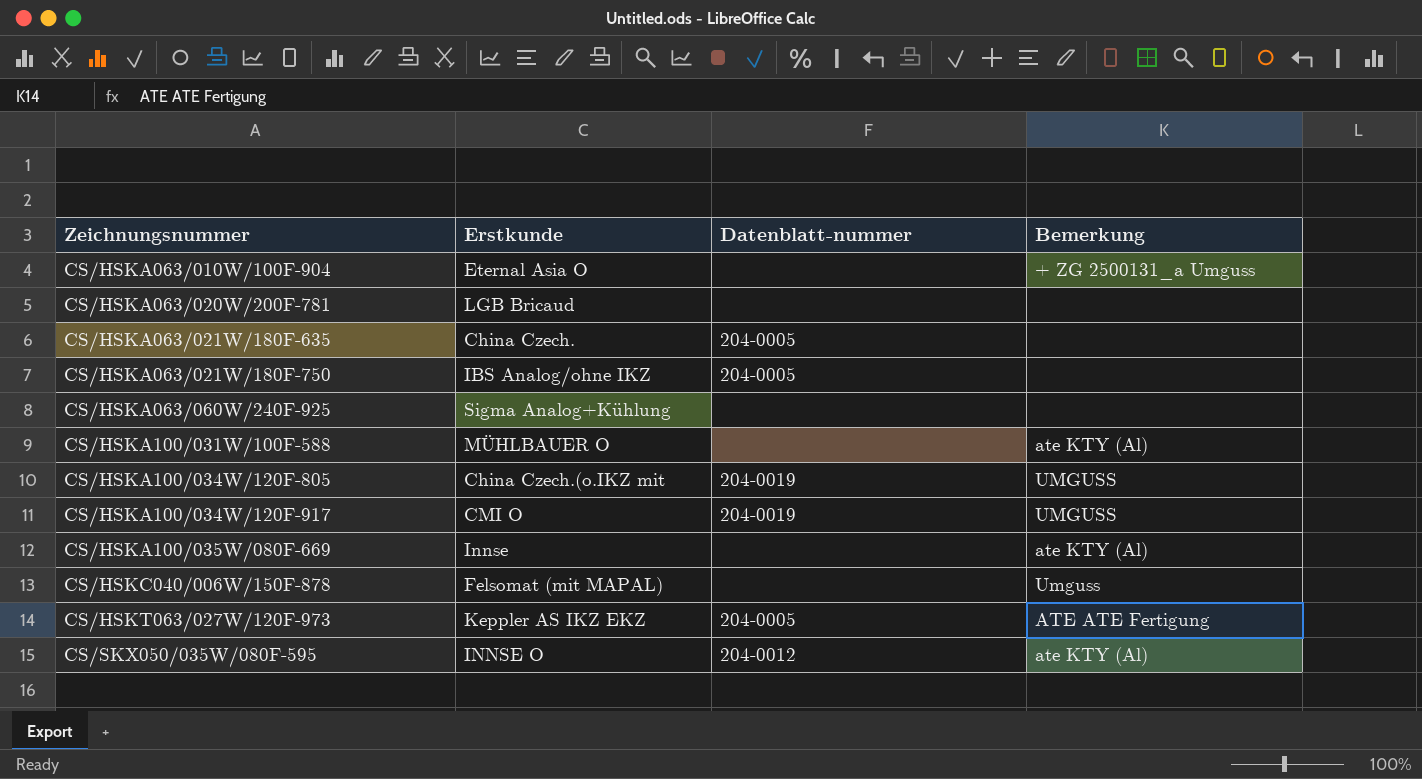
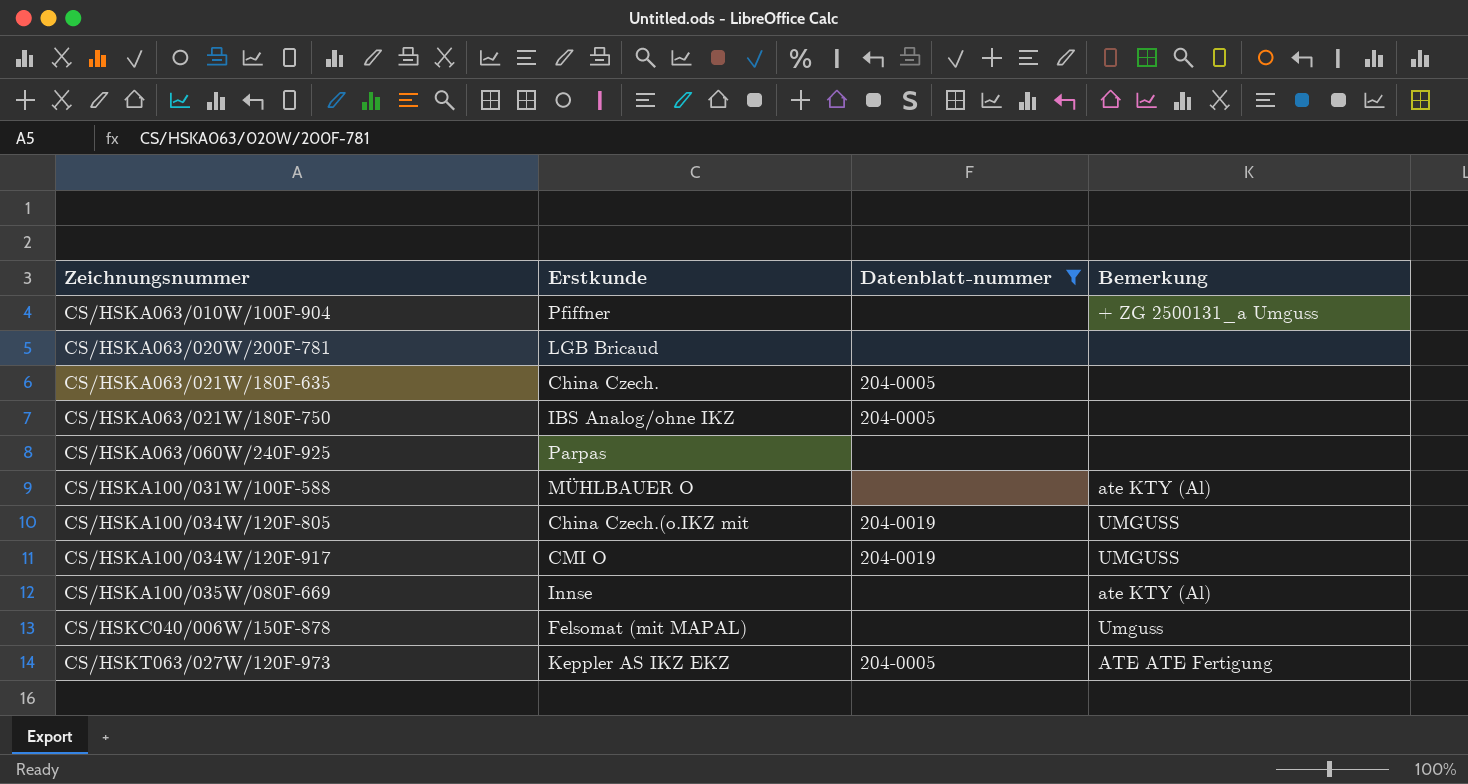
filter: none -> Datenblatt-nummer != 204-0012
CS/HSKA063/010W/100F-904 | Erstkunde: Eternal Asia O -> Pfiffner
CS/HSKA063/060W/240F-925 | Erstkunde: Sigma Analog+Kühlung -> Parpas

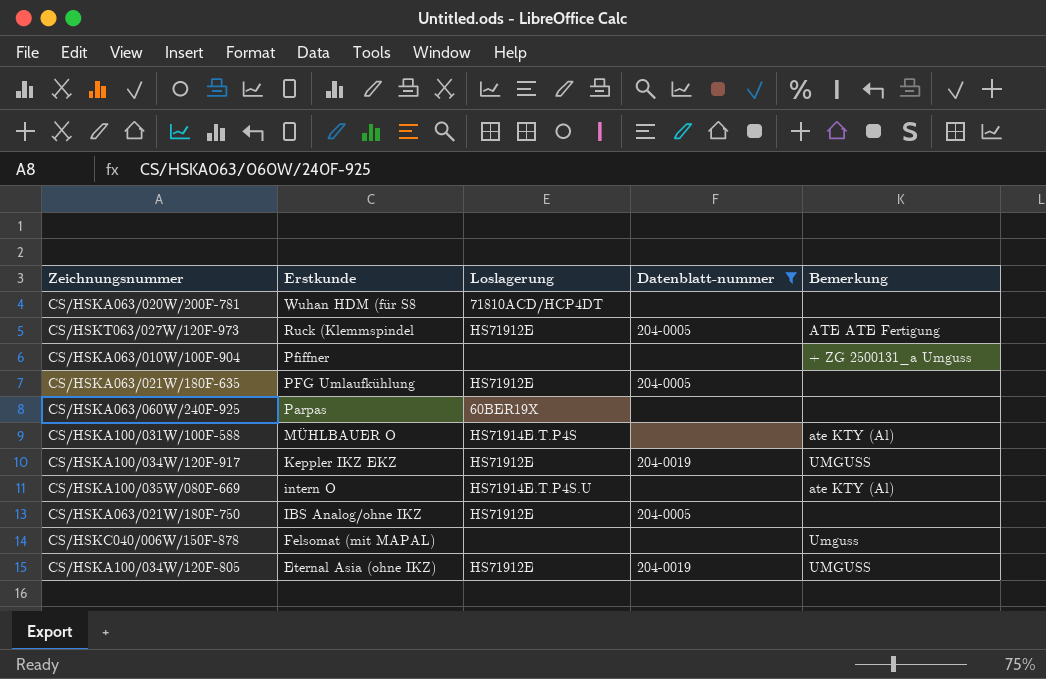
row order: Zeichnungsnummer ascending -> Erstkunde descending
column Loslagerung | position: none -> 3
CS/HSKA063/020W/200F-781 | Erstkunde: LGB Bricaud -> Wuhan HDM (für S8
CS/HSKT063/027W/120F-973 | Erstkunde: Keppler AS IKZ EKZ -> Ruck (Klemmspindel
CS/HSKA063/021W/180F-635 | Erstkunde: China Czech. -> PFG Umlaufkühlung
CS/HSKA100/034W/120F-917 | Erstkunde: CMI O -> Keppler IKZ EKZ
CS/HSKA100/035W/080F-669 | Erstkunde: Innse -> intern O
CS/HSKA100/034W/120F-805 | Erstkunde: China Czech.(o.IKZ mit -> Eternal Asia (ohne IKZ)

